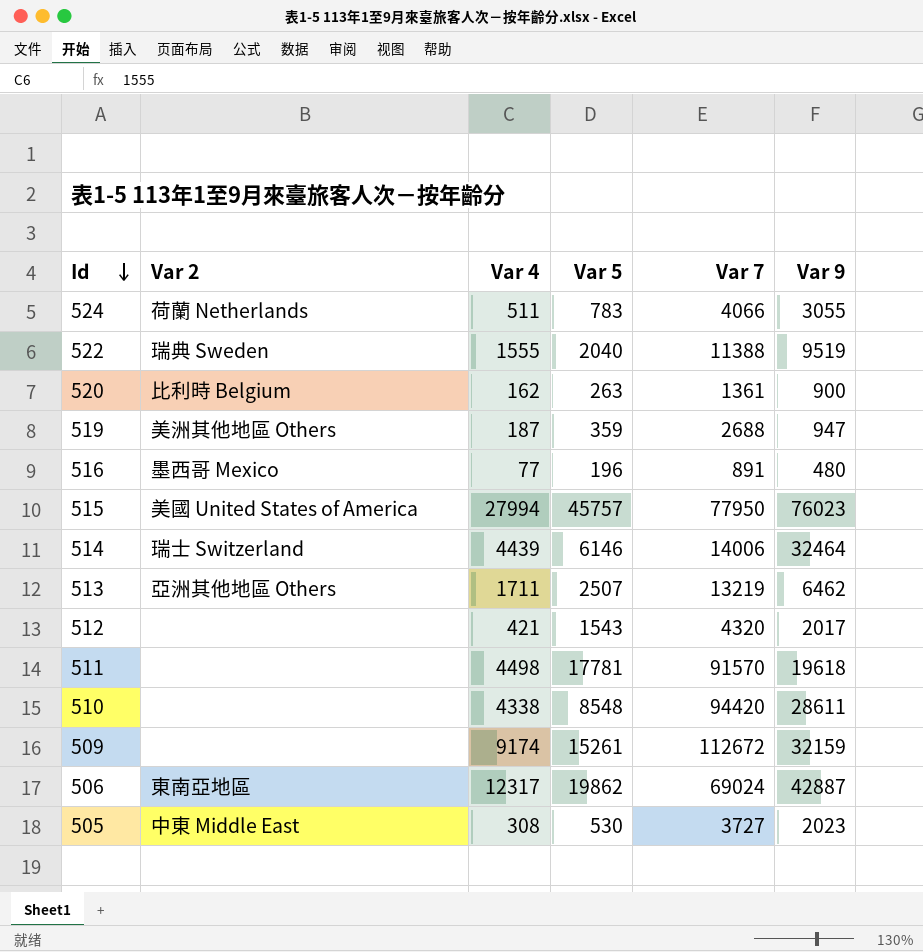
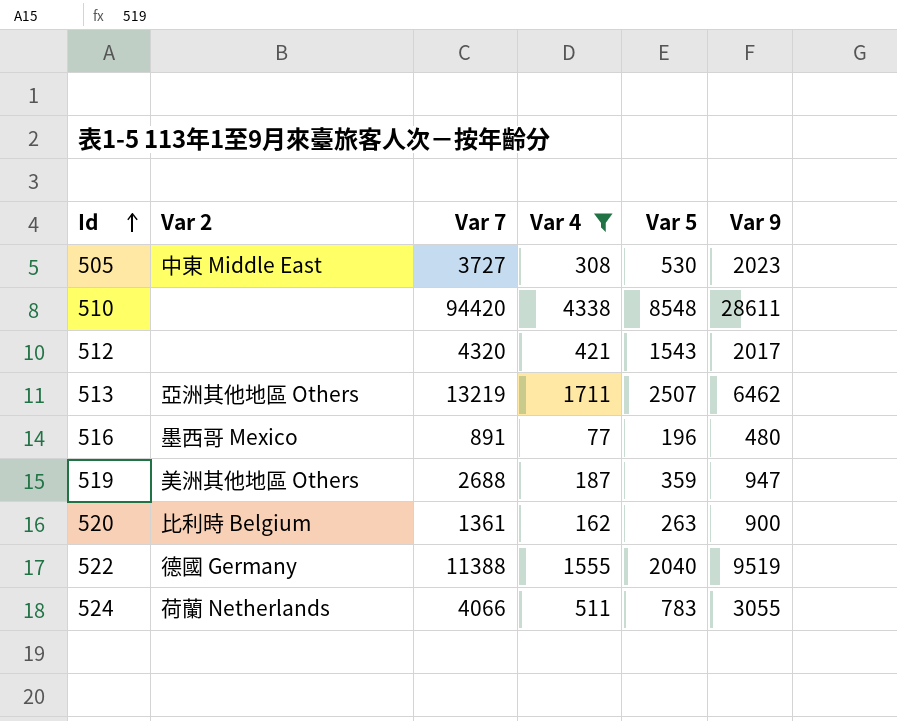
filter: none -> Var 4 <= 4338
row order: Id descending -> Id ascending
column Var 7 | position: 5 -> 3
522 | Var 2: 瑞典 Sweden -> 德國 Germany

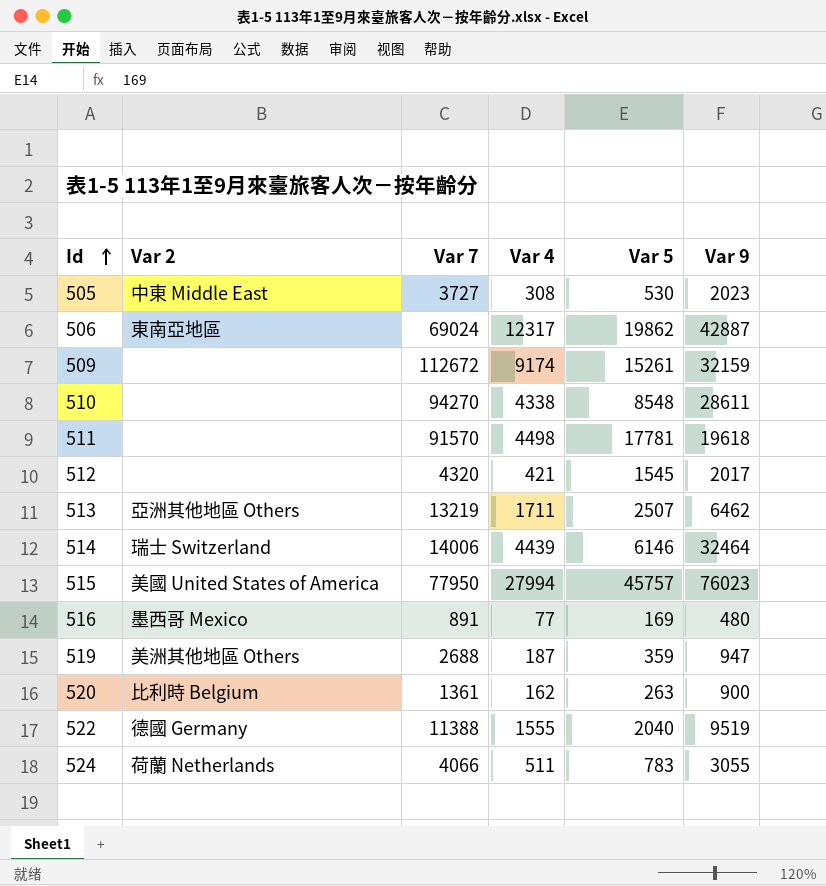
filter: Var 4 <= 4338 -> none
510 | Var 7: 94420 -> 94270
512 | Var 5: 1543 -> 1545
516 | Var 5: 196 -> 169

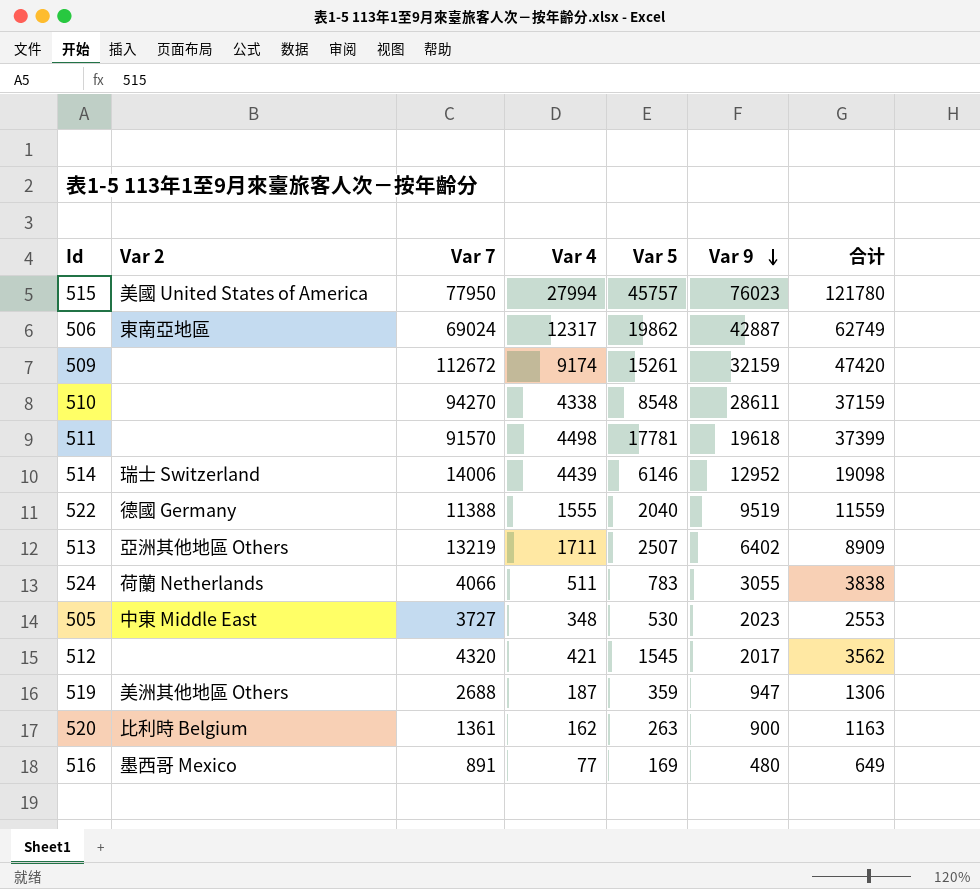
row order: Id ascending -> Var 9 descending
column 合计 | formula: none -> [Var 5] + [Var 9]
514 | Var 9: 32464 -> 12952
513 | Var 9: 6462 -> 6402
505 | Var 4: 308 -> 348

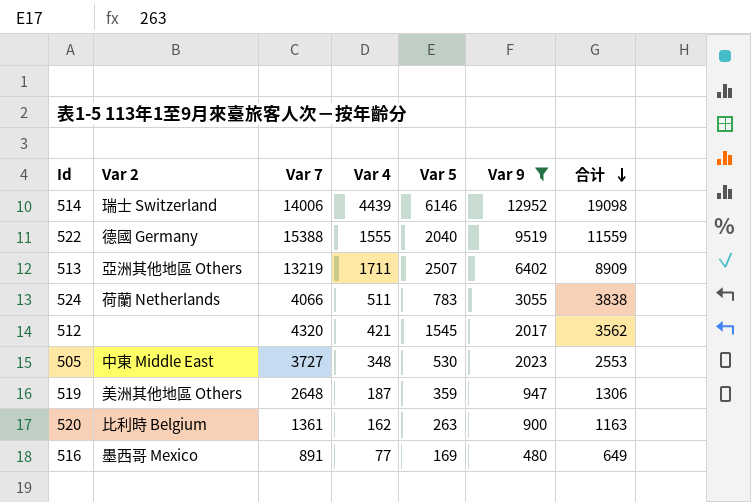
filter: none -> Var 9 <= 12952
row order: Var 9 descending -> 合计 descending
522 | Var 7: 11388 -> 15388
519 | Var 7: 2688 -> 2648

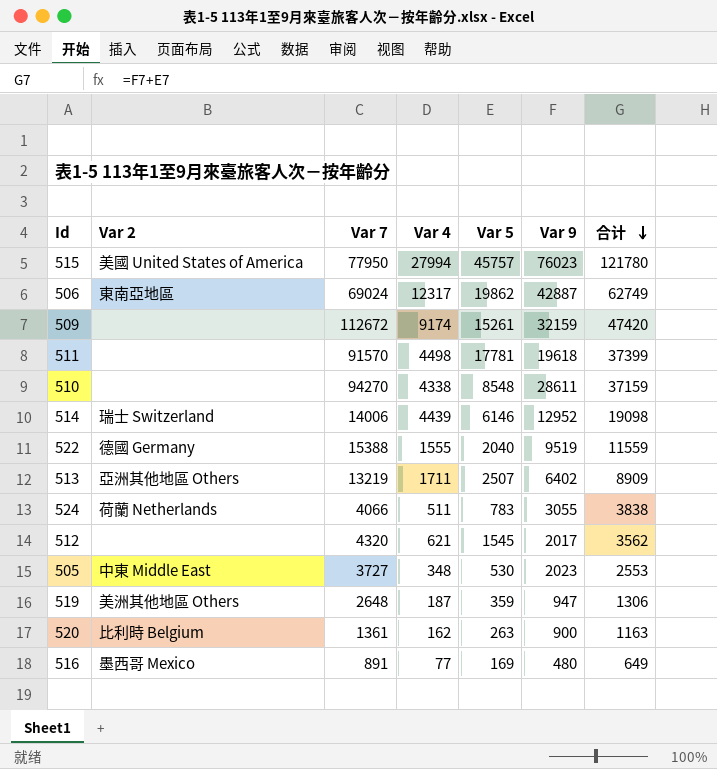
filter: Var 9 <= 12952 -> none
512 | Var 4: 421 -> 621

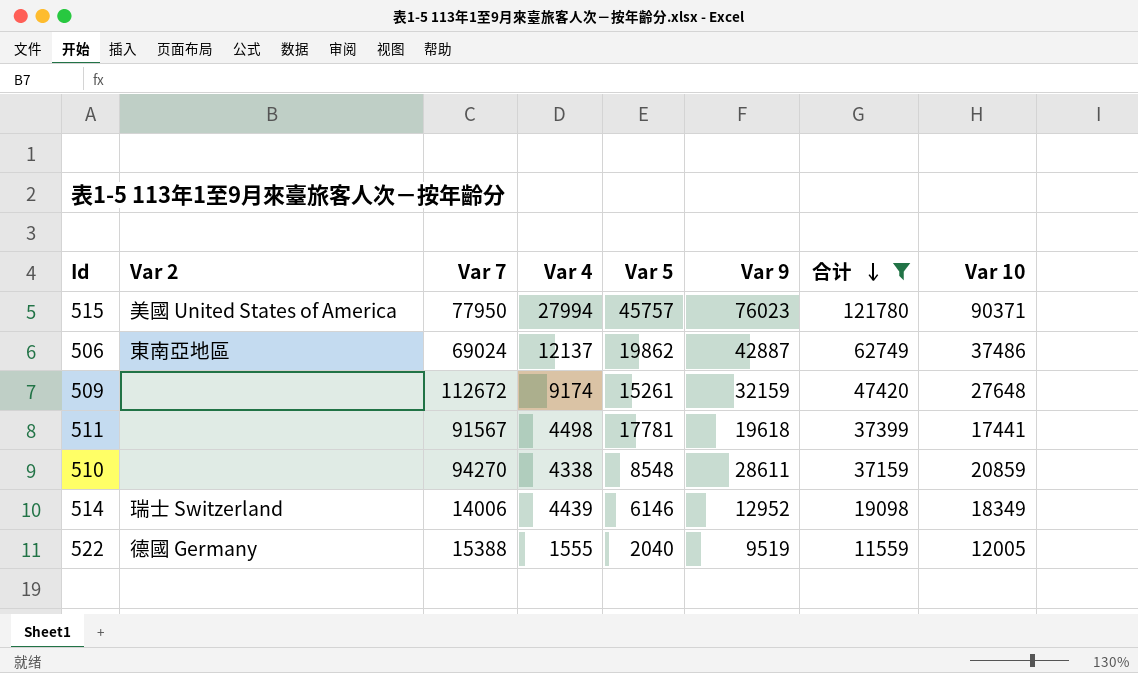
filter: none -> 合计 >= 11559
column Var 10 | position: none -> 8
506 | Var 4: 12317 -> 12137
511 | Var 7: 91570 -> 91567

